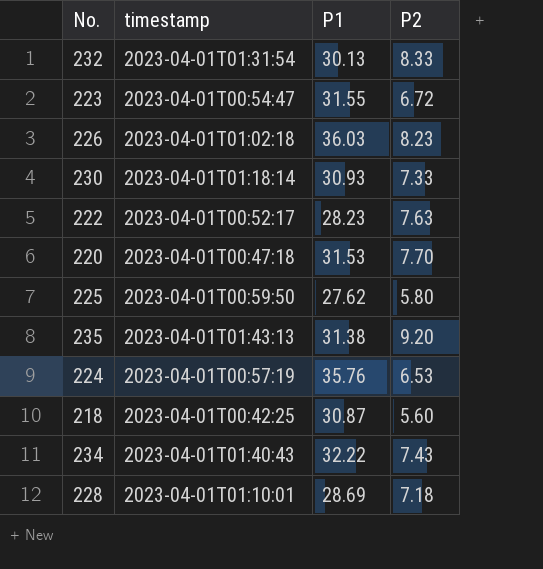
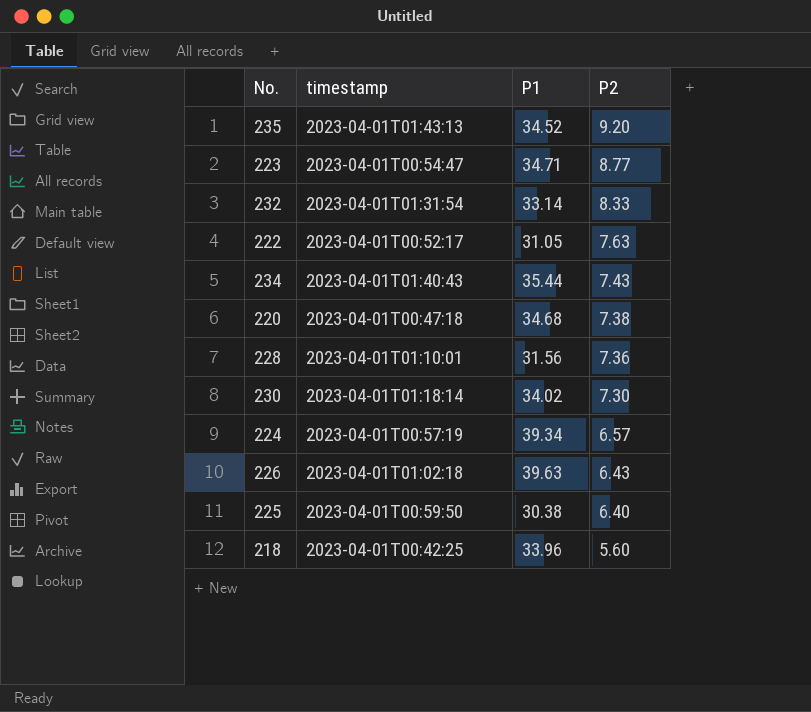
row order: none -> P2 descending
235 | P1: 31.38 -> 34.52
223 | P1: 31.55 -> 34.71
223 | P2: 6.72 -> 8.77
232 | P1: 30.13 -> 33.14
222 | P1: 28.23 -> 31.05
234 | P1: 32.22 -> 35.44
220 | P1: 31.53 -> 34.68
220 | P2: 7.70 -> 7.38
228 | P1: 28.69 -> 31.56
228 | P2: 7.18 -> 7.36
230 | P1: 30.93 -> 34.02
230 | P2: 7.33 -> 7.30
224 | P1: 35.76 -> 39.34
224 | P2: 6.53 -> 6.57
226 | P1: 36.03 -> 39.63
226 | P2: 8.23 -> 6.43
225 | P1: 27.62 -> 30.38
225 | P2: 5.80 -> 6.40
218 | P1: 30.87 -> 33.96

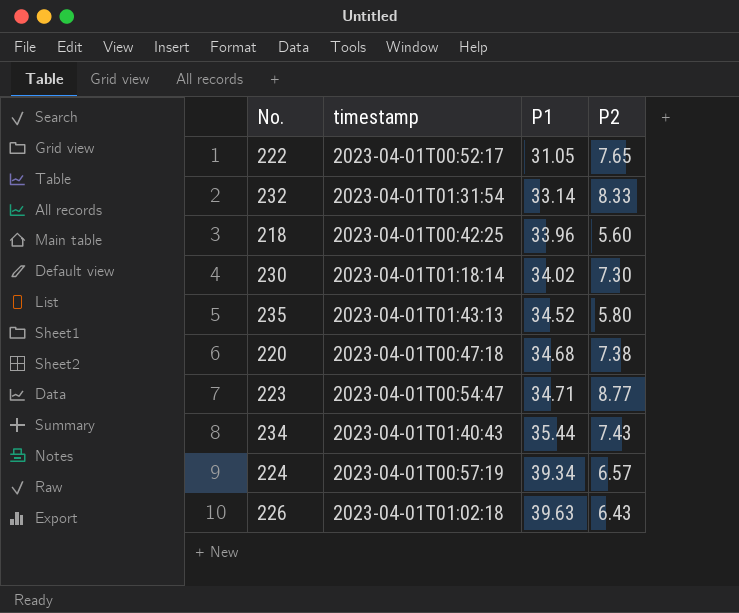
row order: P2 descending -> P1 ascending
row 228: 2023-04-01T01:10:01 | 31.56 | 7.36 -> none
row 225: 2023-04-01T00:59:50 | 30.38 | 6.40 -> none
222 | P2: 7.63 -> 7.65
235 | P2: 9.20 -> 5.80

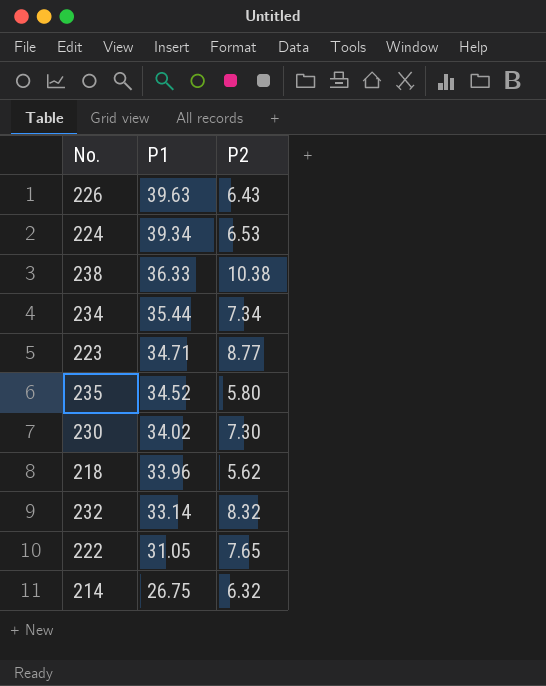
row order: P1 ascending -> P1 descending
column timestamp | position: 2 -> none
row 220: 2023-04-01T00:47:18 | 34.68 | 7.38 -> none
224 | P2: 6.57 -> 6.53
row 238: none -> 36.33 | 10.38
234 | P2: 7.43 -> 7.34
218 | P2: 5.60 -> 5.62
232 | P2: 8.33 -> 8.32
row 214: none -> 26.75 | 6.32

